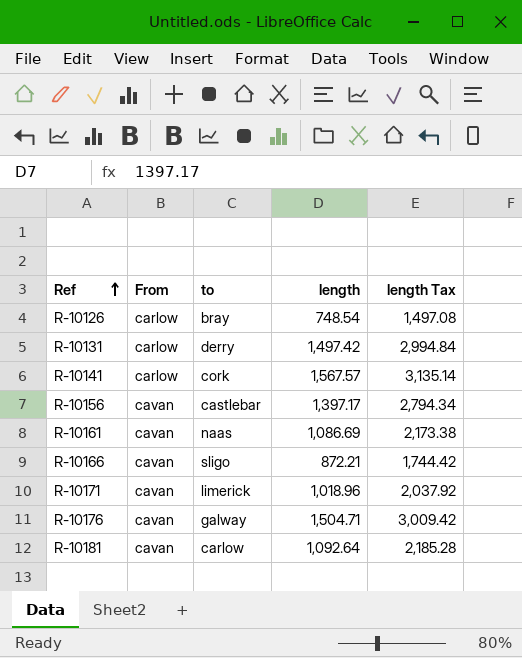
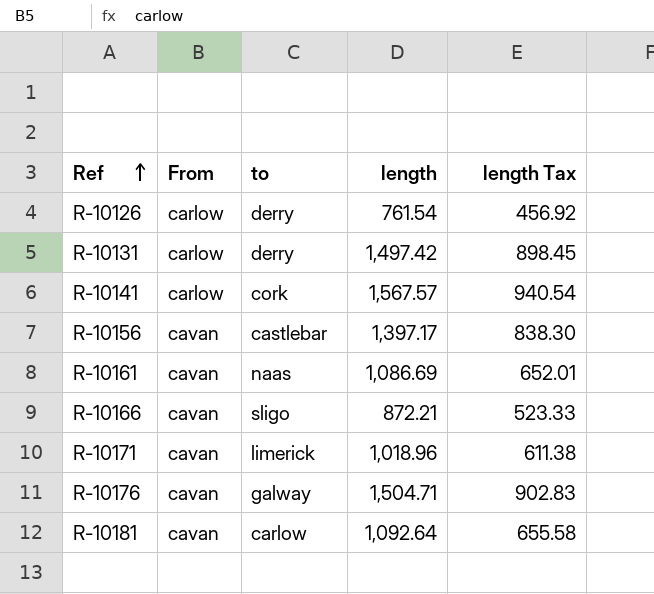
column length Tax | formula: [length] * 2 -> [length] * 0.6
R-10126 | to: bray -> derry
R-10126 | length: 748.54 -> 761.54

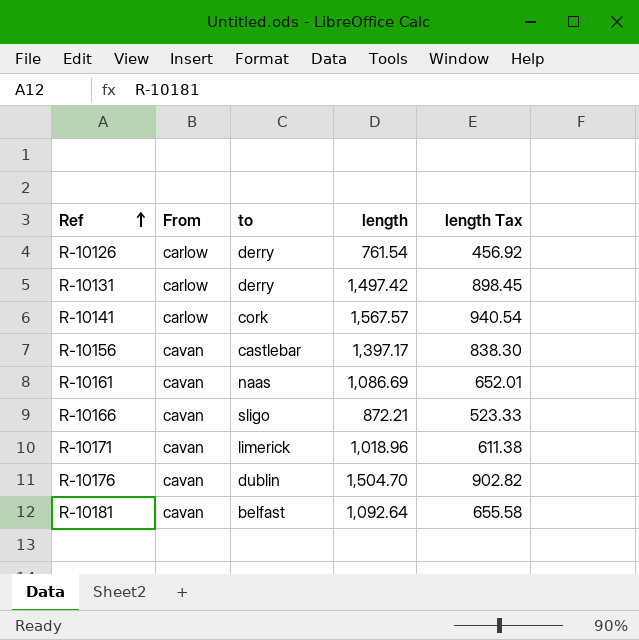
R-10176 | to: galway -> dublin
R-10176 | length: 1,504.71 -> 1,504.70
R-10176 | length Tax: 902.83 -> 902.82
R-10181 | to: carlow -> belfast

